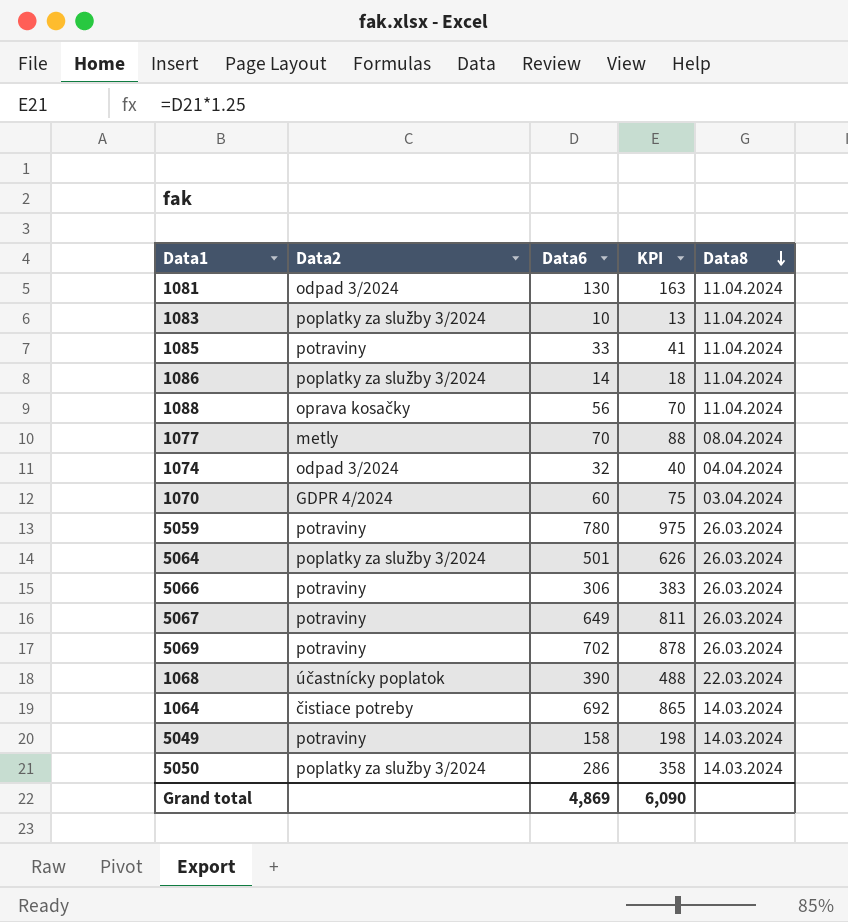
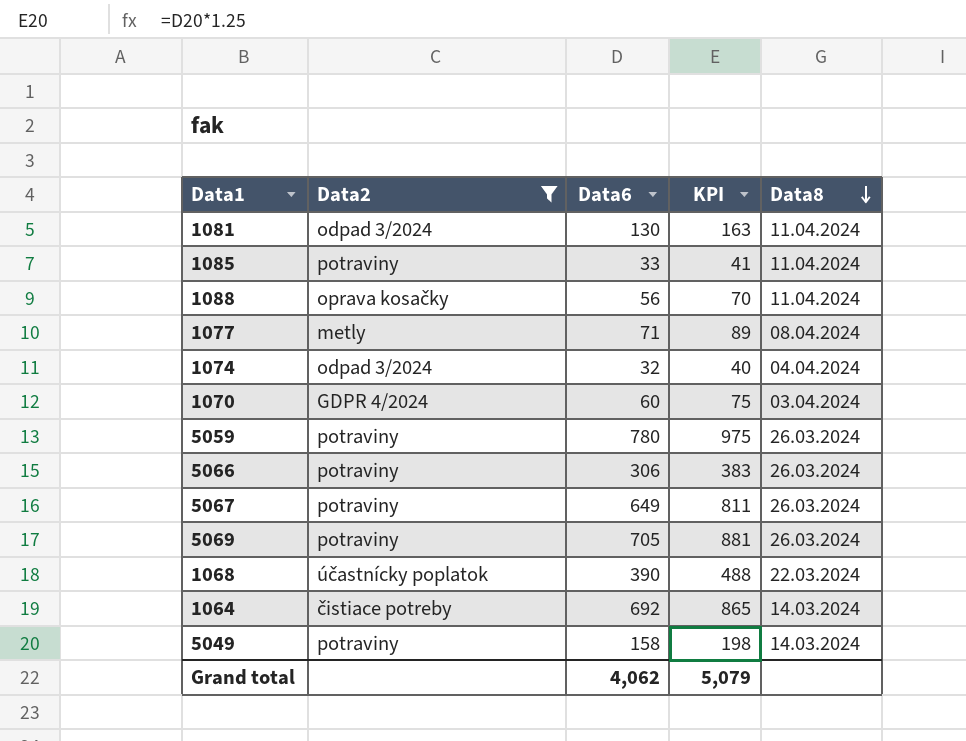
filter: none -> Data2 != poplatky za služby 3/2024
1077 | Data6: 70 -> 71
1077 | KPI: 88 -> 89
5069 | Data6: 702 -> 705
5069 | KPI: 878 -> 881
Grand total | Data6: 4,869 -> 4,062
Grand total | KPI: 6,090 -> 5,079

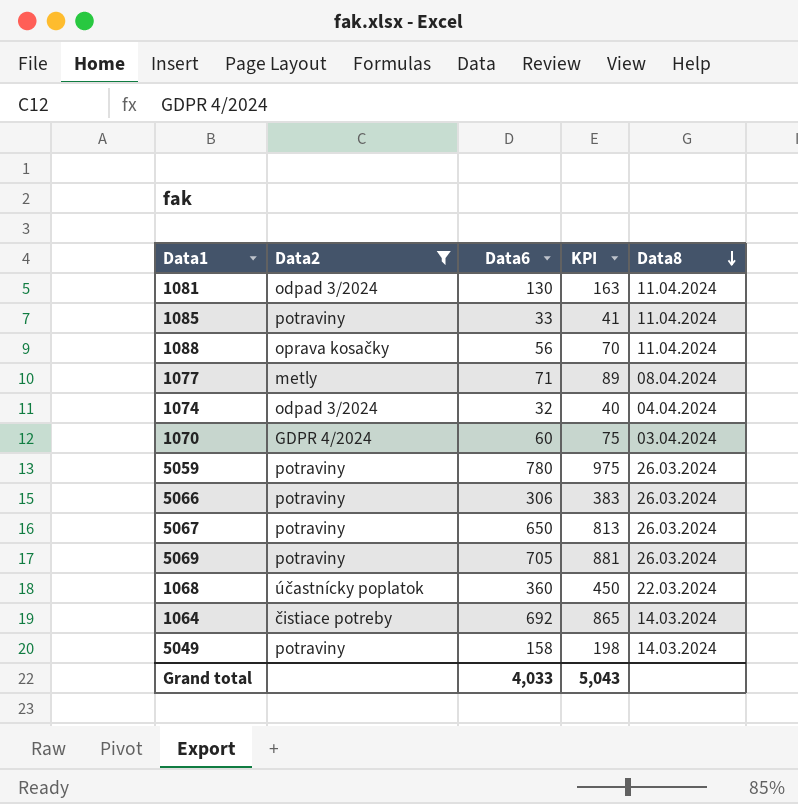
5067 | Data6: 649 -> 650
5067 | KPI: 811 -> 813
1068 | Data6: 390 -> 360
1068 | KPI: 488 -> 450
Grand total | Data6: 4,062 -> 4,033
Grand total | KPI: 5,079 -> 5,043

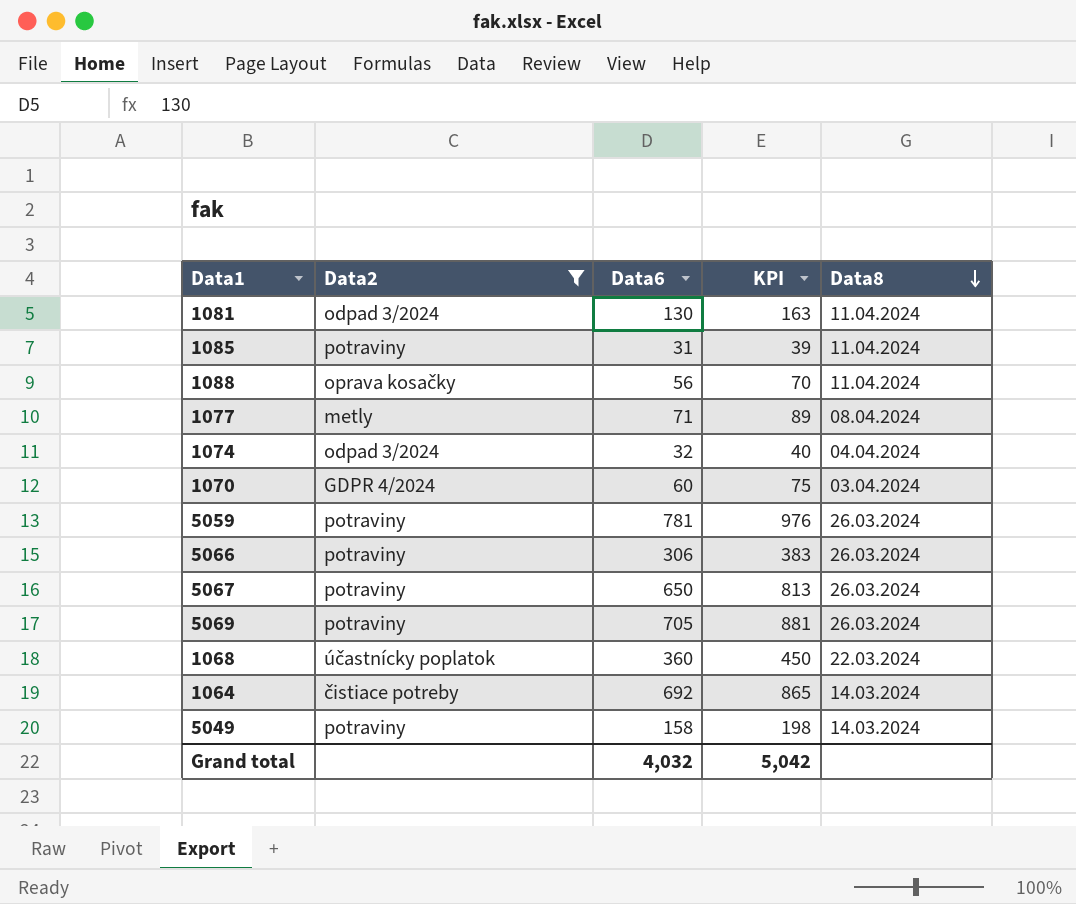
1085 | Data6: 33 -> 31
1085 | KPI: 41 -> 39
5059 | Data6: 780 -> 781
5059 | KPI: 975 -> 976
Grand total | Data6: 4,033 -> 4,032
Grand total | KPI: 5,043 -> 5,042

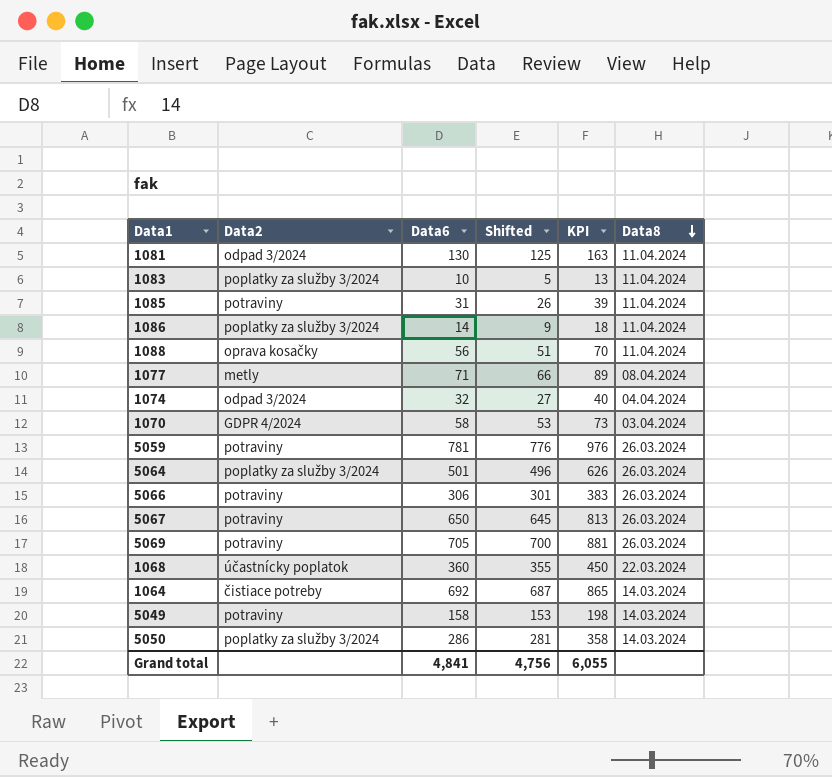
filter: Data2 != poplatky za služby 3/2024 -> none
column Shifted | formula: none -> [Data6] - 5
1070 | Data6: 60 -> 58
1070 | KPI: 75 -> 73
Grand total | Data6: 4,032 -> 4,841
Grand total | KPI: 5,042 -> 6,055

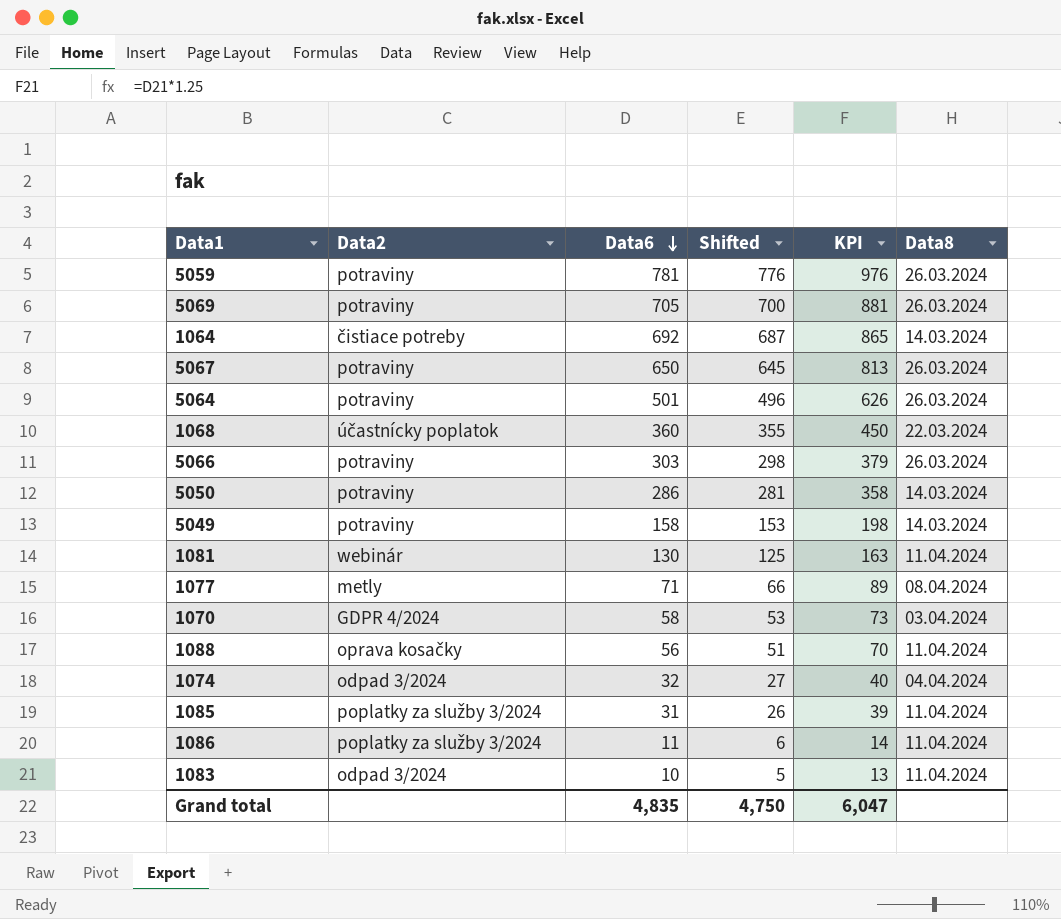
row order: Data8 descending -> Data6 descending
5064 | Data2: poplatky za služby 3/2024 -> potraviny
5066 | Data6: 306 -> 303
5066 | Shifted: 301 -> 298
5066 | KPI: 383 -> 379
5050 | Data2: poplatky za služby 3/2024 -> potraviny
1081 | Data2: odpad 3/2024 -> webinár
1085 | Data2: potraviny -> poplatky za služby 3/2024
1086 | Data6: 14 -> 11
1086 | Shifted: 9 -> 6
1086 | KPI: 18 -> 14
1083 | Data2: poplatky za služby 3/2024 -> odpad 3/2024
Grand total | Data6: 4,841 -> 4,835
Grand total | Shifted: 4,756 -> 4,750
Grand total | KPI: 6,055 -> 6,047

